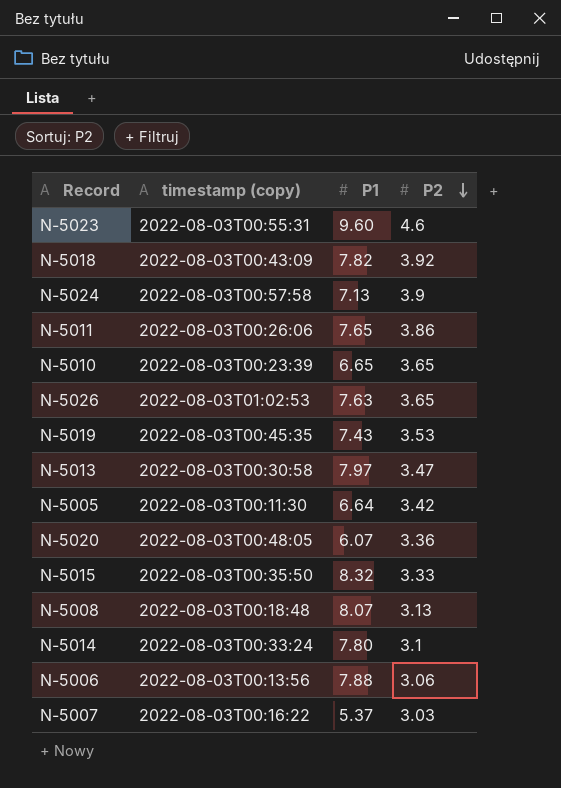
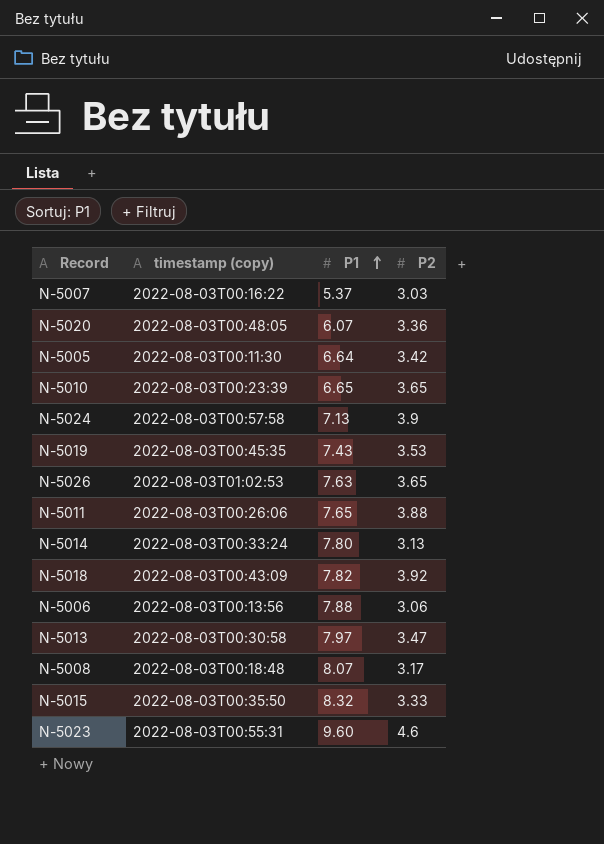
row order: P2 descending -> P1 ascending
N-5011 | P2: 3.86 -> 3.88
N-5014 | P2: 3.1 -> 3.13
N-5008 | P2: 3.13 -> 3.17

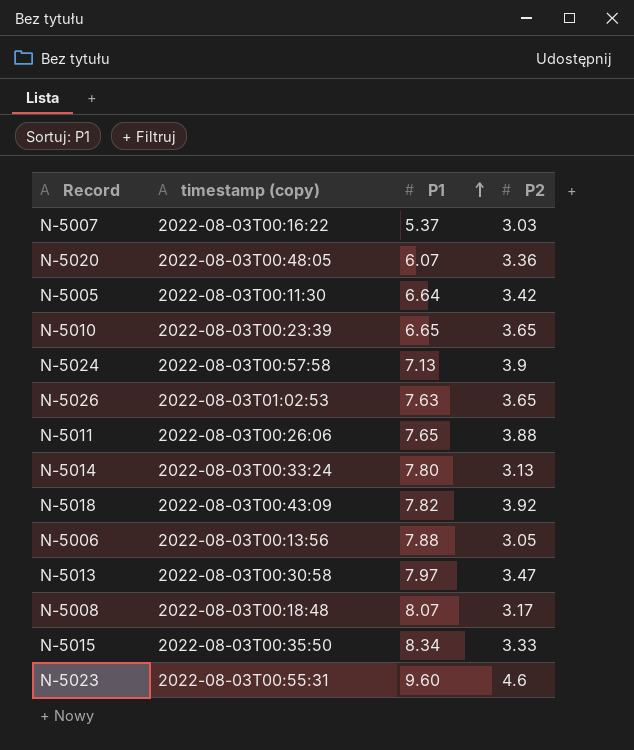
row N-5019: 2022-08-03T00:45:35 | 7.43 | 3.53 -> none
N-5006 | P2: 3.06 -> 3.05
N-5015 | P1: 8.32 -> 8.34

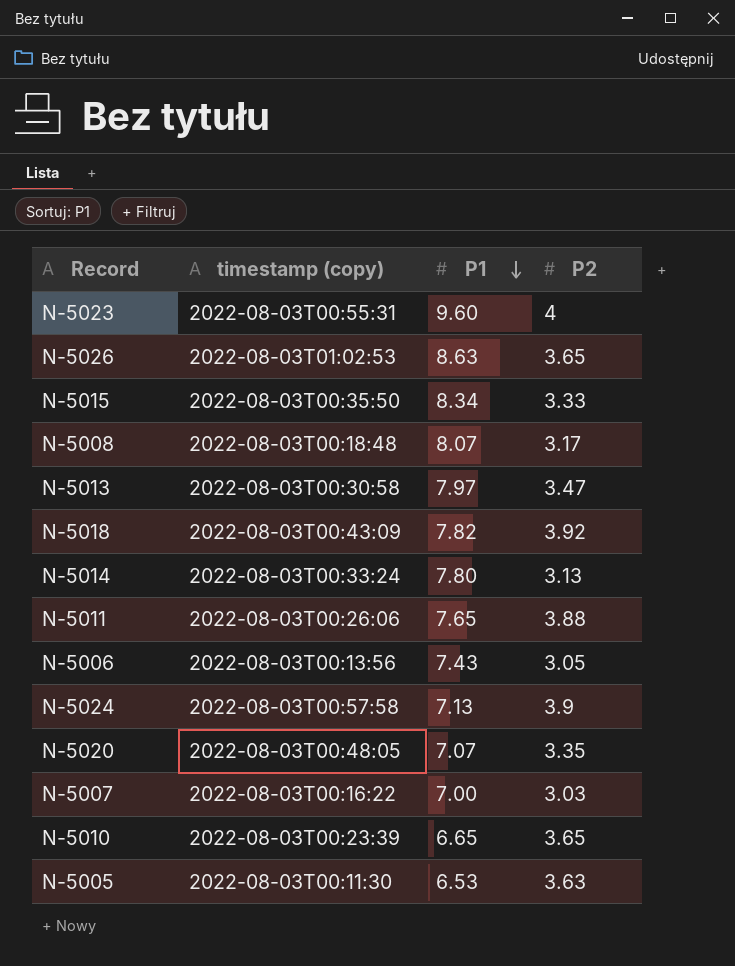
row order: P1 ascending -> P1 descending
N-5023 | P2: 4.6 -> 4
N-5026 | P1: 7.63 -> 8.63
N-5006 | P1: 7.88 -> 7.43
N-5020 | P1: 6.07 -> 7.07
N-5020 | P2: 3.36 -> 3.35
N-5007 | P1: 5.37 -> 7.00
N-5005 | P1: 6.64 -> 6.53
N-5005 | P2: 3.42 -> 3.63

